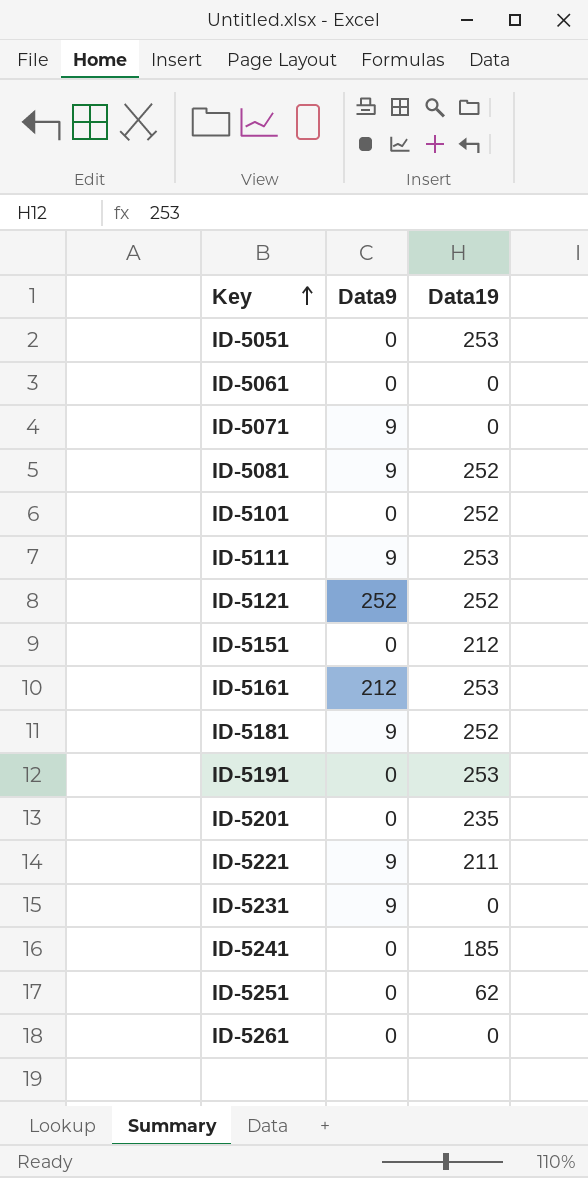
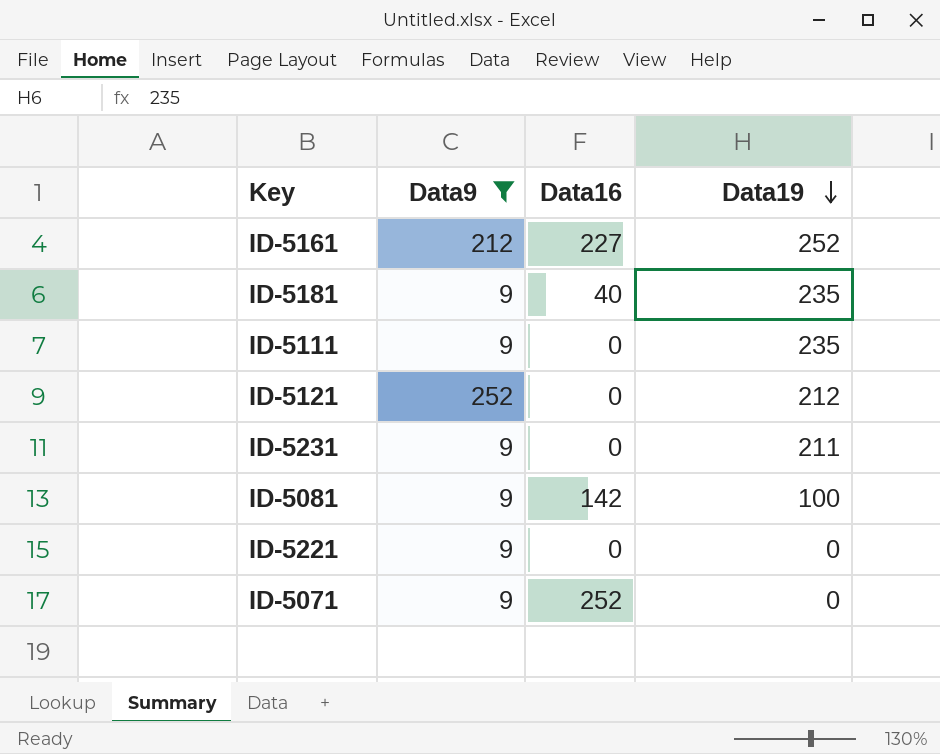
filter: none -> Data9 != 0
row order: Key ascending -> Data19 descending
column Data16 | position: none -> 3
ID-5161 | Data19: 253 -> 252
ID-5181 | Data19: 252 -> 235
ID-5111 | Data19: 253 -> 235
ID-5121 | Data19: 252 -> 212
ID-5231 | Data19: 0 -> 211
ID-5081 | Data19: 252 -> 100
ID-5221 | Data19: 211 -> 0

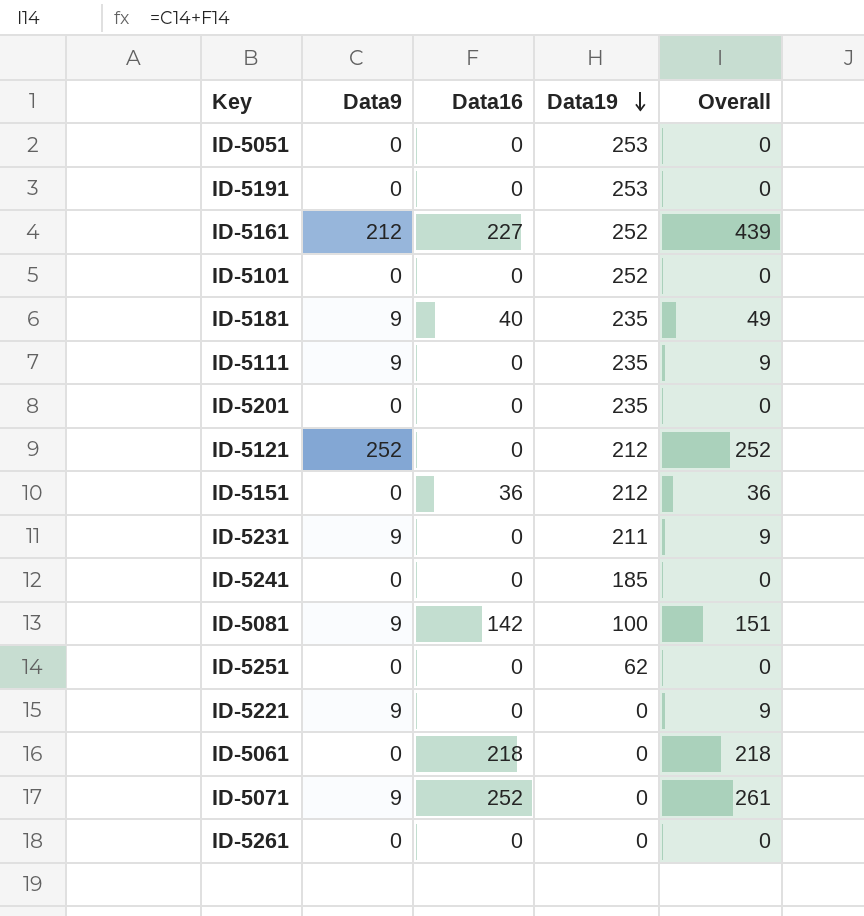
filter: Data9 != 0 -> none
column Overall | formula: none -> [Data9] + [Data16]

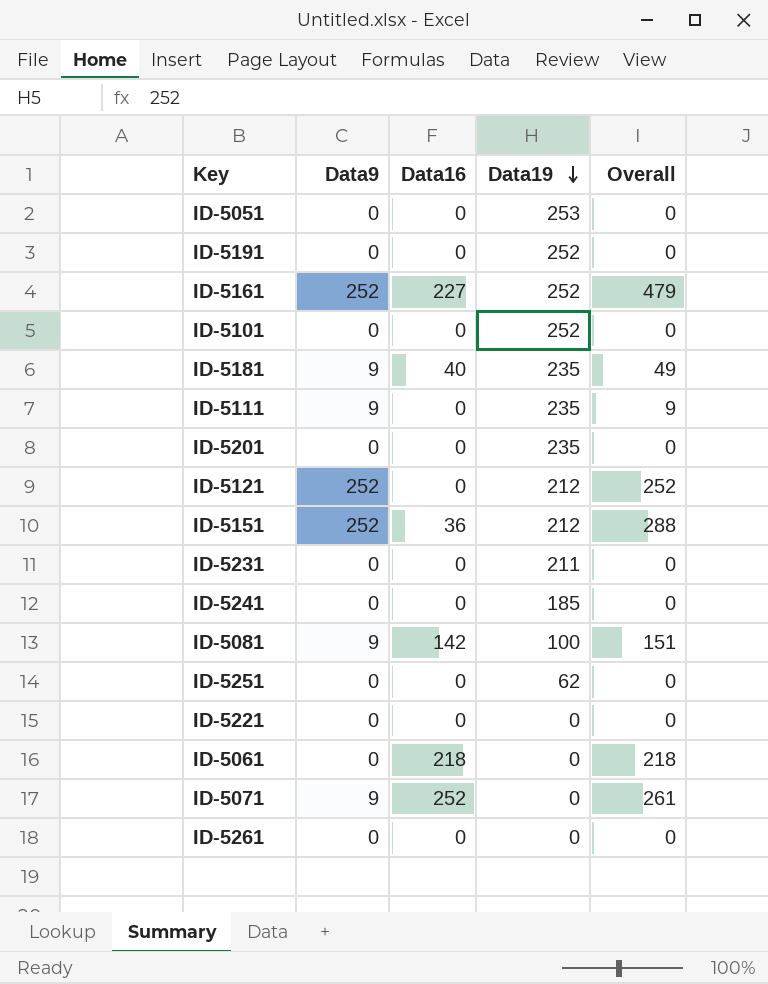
ID-5191 | Data19: 253 -> 252
ID-5161 | Data9: 212 -> 252
ID-5161 | Overall: 439 -> 479
ID-5151 | Data9: 0 -> 252
ID-5151 | Overall: 36 -> 288
ID-5231 | Data9: 9 -> 0
ID-5231 | Overall: 9 -> 0
ID-5221 | Data9: 9 -> 0
ID-5221 | Overall: 9 -> 0

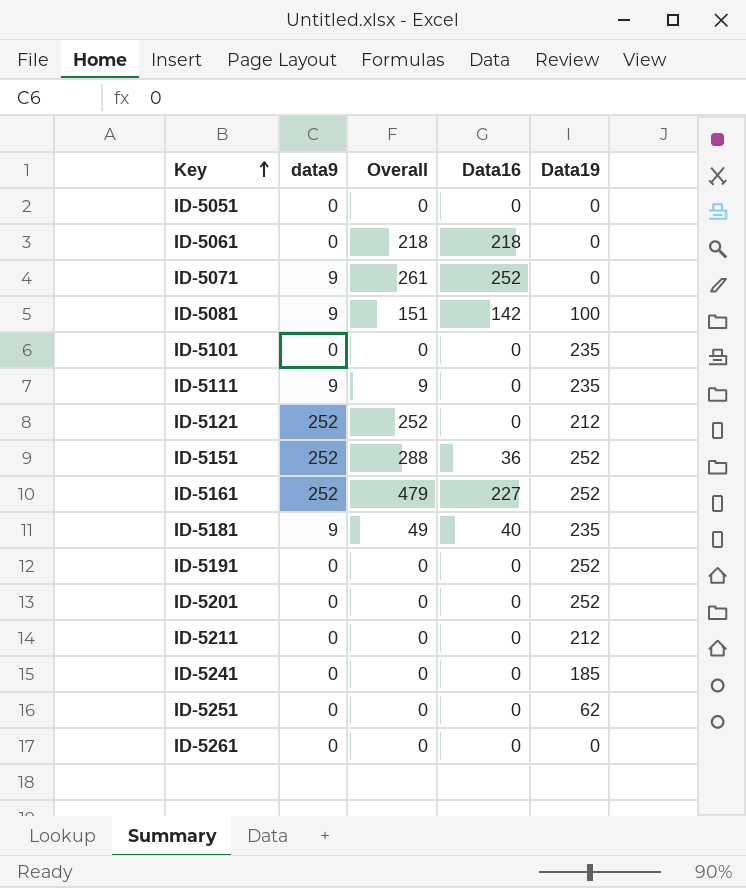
row order: Data19 descending -> Key ascending
column name: Data9 -> data9
column Overall | position: 5 -> 3
row ID-5231: 0 | 0 | 211 | 0 -> none
row ID-5221: 0 | 0 | 0 | 0 -> none
ID-5051 | Data19: 253 -> 0
ID-5101 | Data19: 252 -> 235
ID-5151 | Data19: 212 -> 252
ID-5201 | Data19: 235 -> 252
row ID-5211: none -> 0 | 0 | 0 | 212

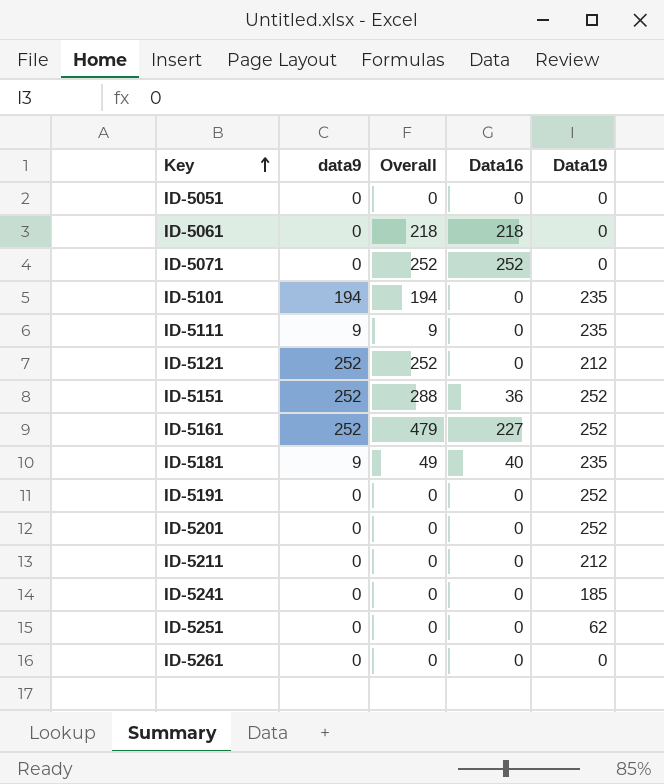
row ID-5081: 9 | 151 | 142 | 100 -> none
ID-5071 | data9: 9 -> 0
ID-5071 | Overall: 261 -> 252
ID-5101 | data9: 0 -> 194
ID-5101 | Overall: 0 -> 194

